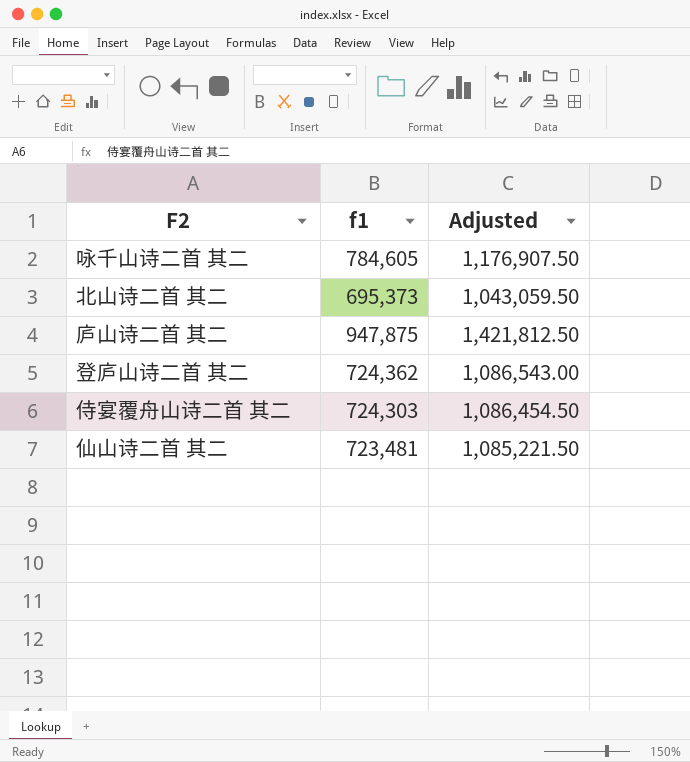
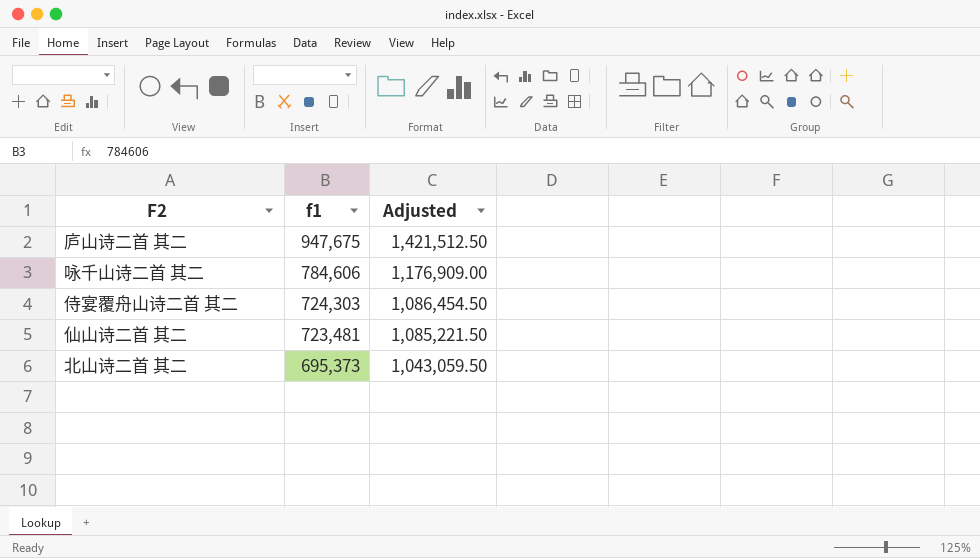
row order: none -> f1 descending
row 登庐山诗二首 其二: 724,362 | 1,086,543.00 -> none
庐山诗二首 其二 | f1: 947,875 -> 947,675
庐山诗二首 其二 | Adjusted: 1,421,812.50 -> 1,421,512.50
咏千山诗二首 其二 | f1: 784,605 -> 784,606
咏千山诗二首 其二 | Adjusted: 1,176,907.50 -> 1,176,909.00

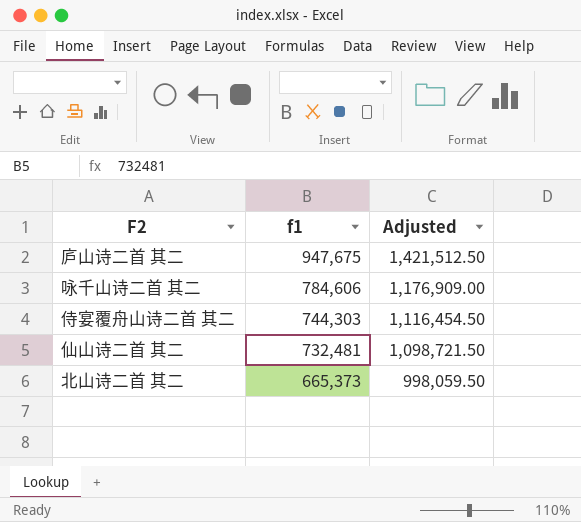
侍宴覆舟山诗二首 其二 | f1: 724,303 -> 744,303
侍宴覆舟山诗二首 其二 | Adjusted: 1,086,454.50 -> 1,116,454.50
仙山诗二首 其二 | f1: 723,481 -> 732,481
仙山诗二首 其二 | Adjusted: 1,085,221.50 -> 1,098,721.50
北山诗二首 其二 | f1: 695,373 -> 665,373
北山诗二首 其二 | Adjusted: 1,043,059.50 -> 998,059.50

